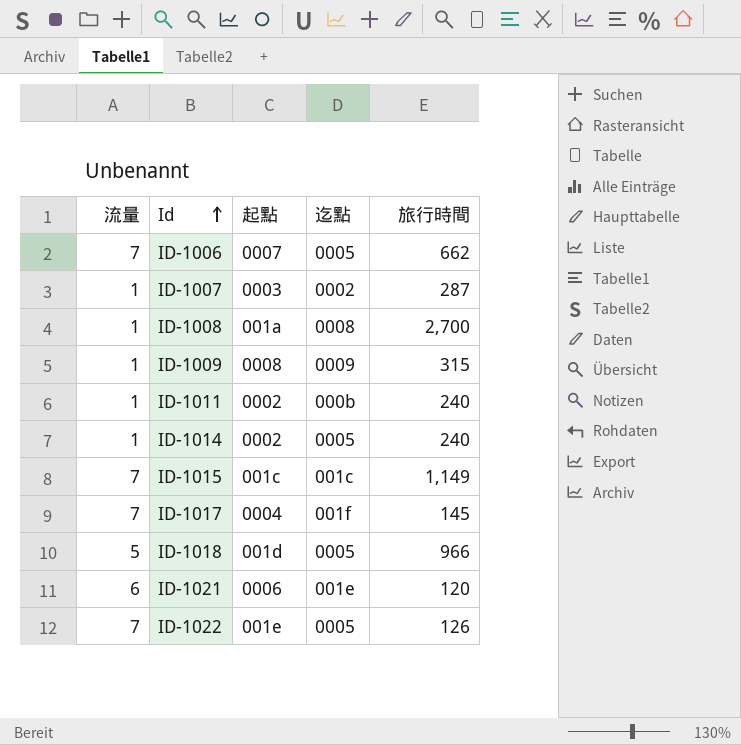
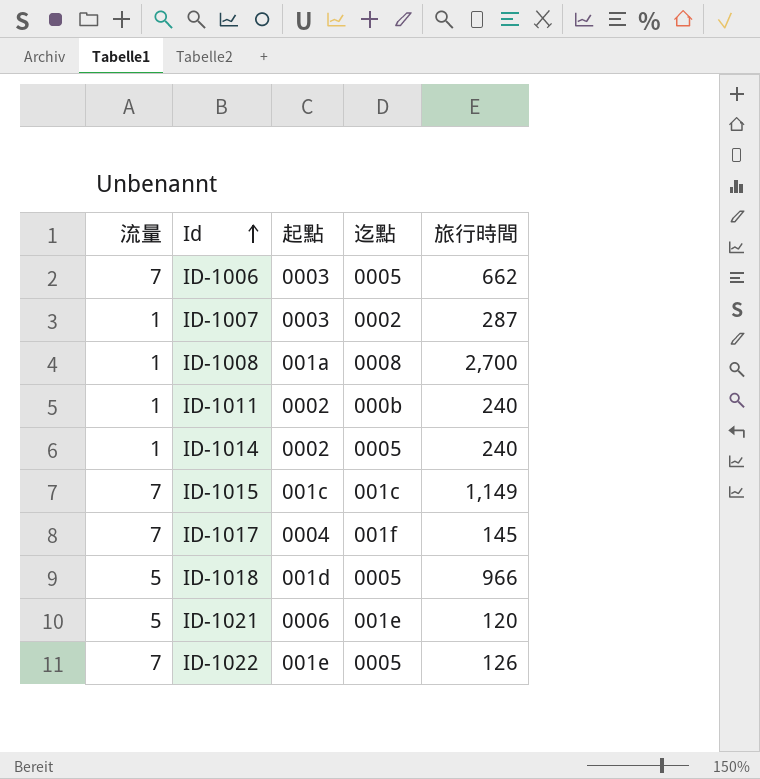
row ID-1009: 1 | 0008 | 0009 | 315 -> none
ID-1006 | 起點: 0007 -> 0003
ID-1021 | 流量: 6 -> 5

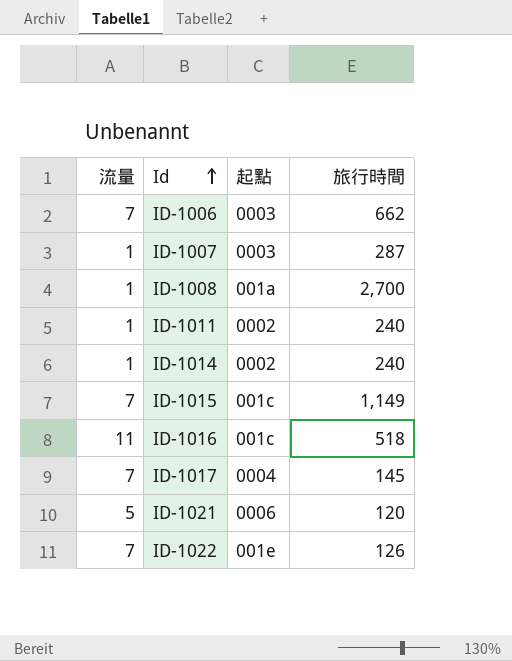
column 迄點 | position: 4 -> none
row ID-1018: 5 | 001d | 0005 | 966 -> none
row ID-1016: none -> 11 | 001c | 518

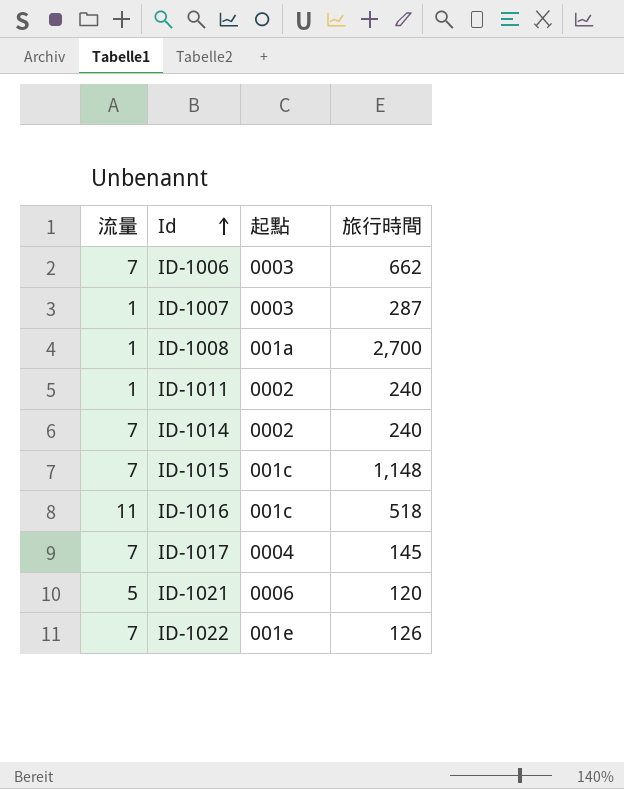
ID-1014 | 流量: 1 -> 7
ID-1015 | 旅行時間: 1,149 -> 1,148

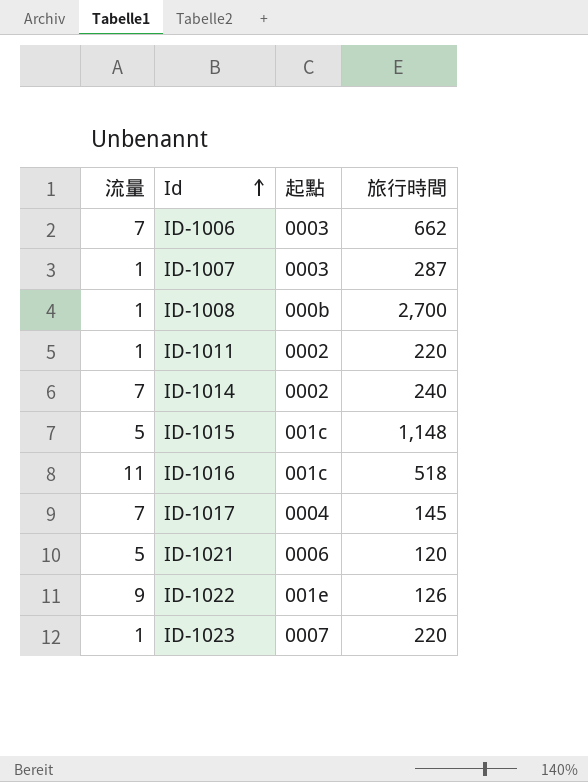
ID-1008 | 起點: 001a -> 000b
ID-1011 | 旅行時間: 240 -> 220
ID-1015 | 流量: 7 -> 5
ID-1022 | 流量: 7 -> 9
row ID-1023: none -> 1 | 0007 | 220

